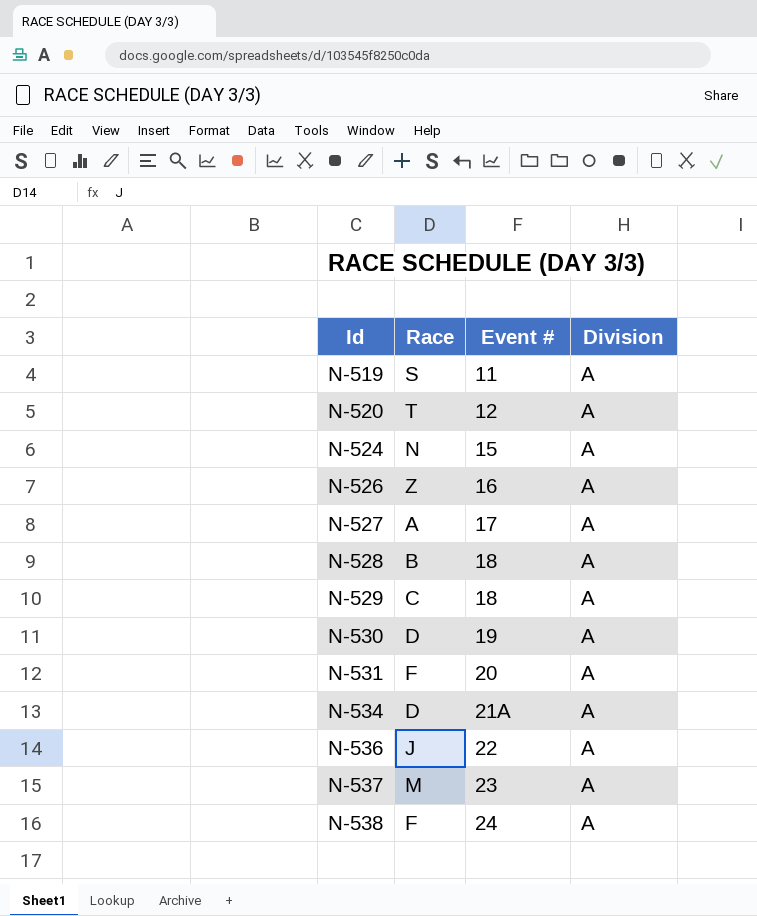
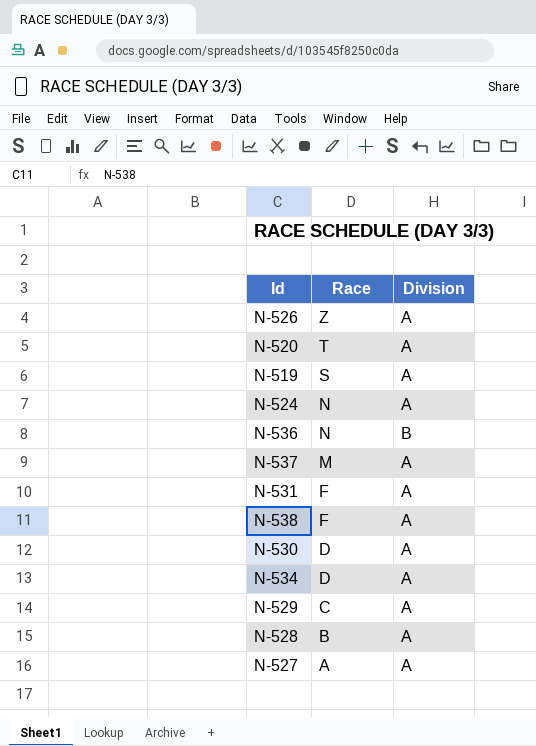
row order: Id ascending -> Race descending
column Event # | position: 3 -> none
N-536 | Race: J -> N
N-536 | Division: A -> B

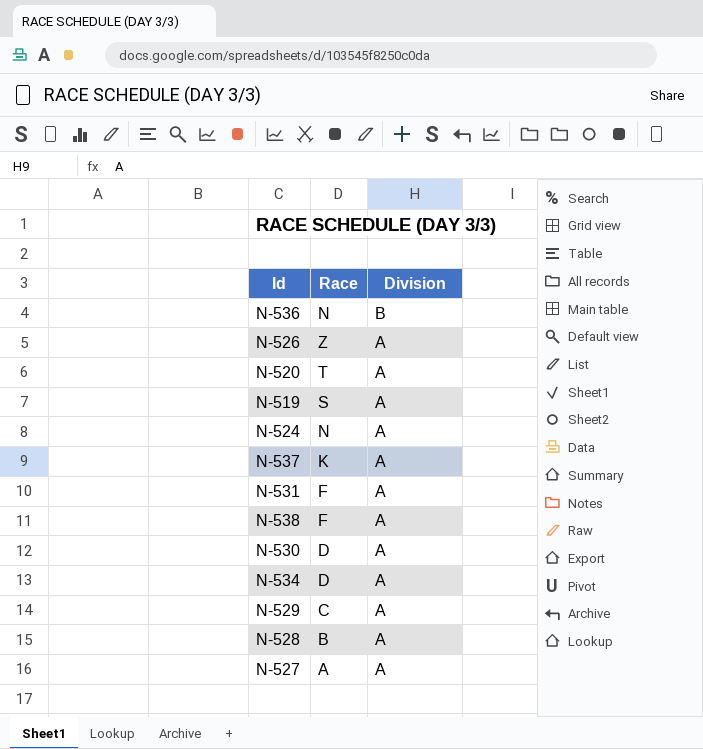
row order: Race descending -> Division descending
N-537 | Race: M -> K

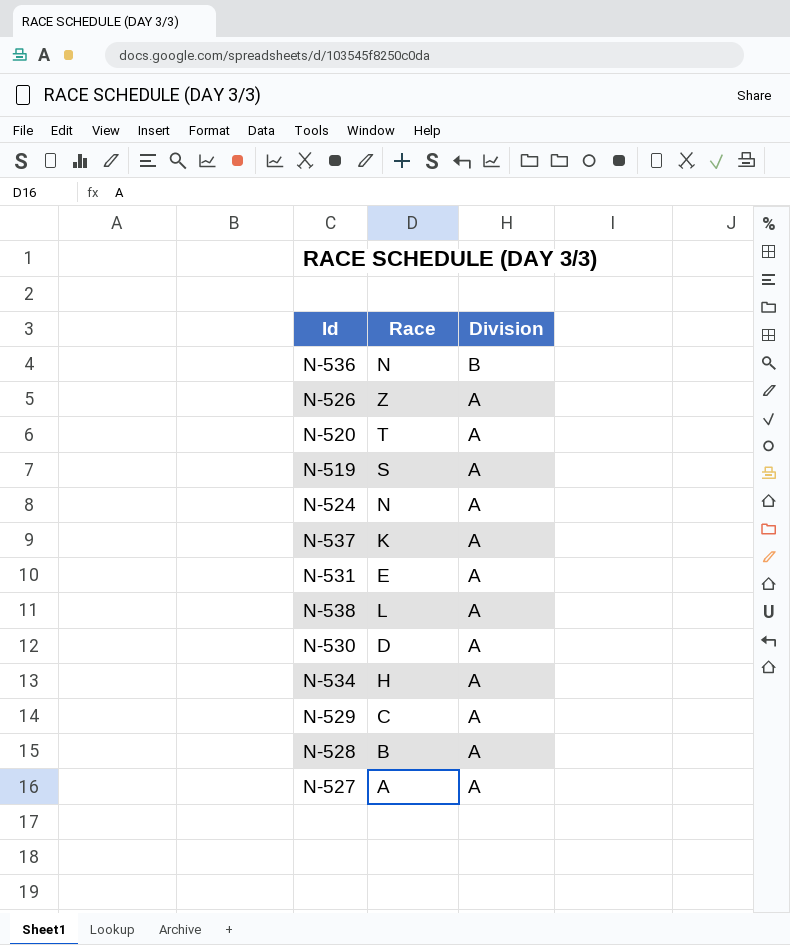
N-531 | Race: F -> E
N-538 | Race: F -> L
N-534 | Race: D -> H

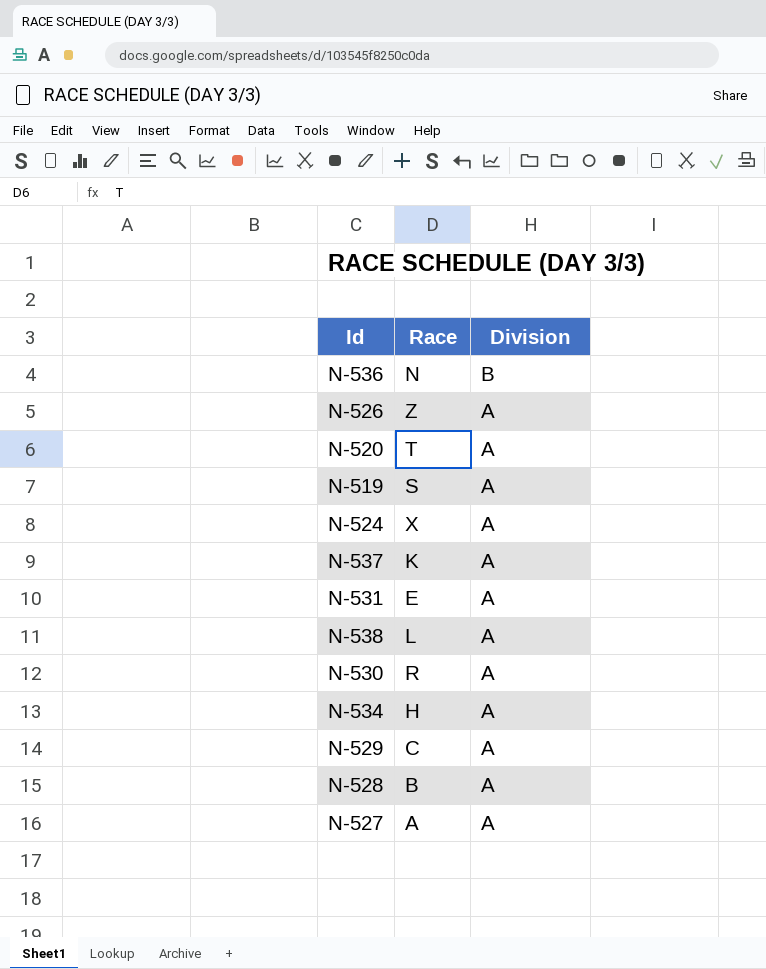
N-524 | Race: N -> X
N-530 | Race: D -> R

